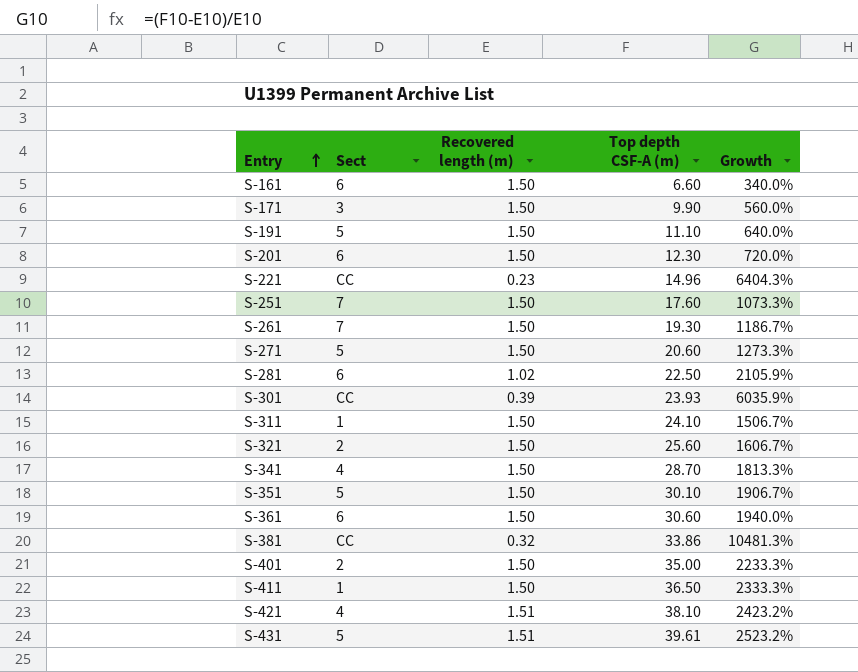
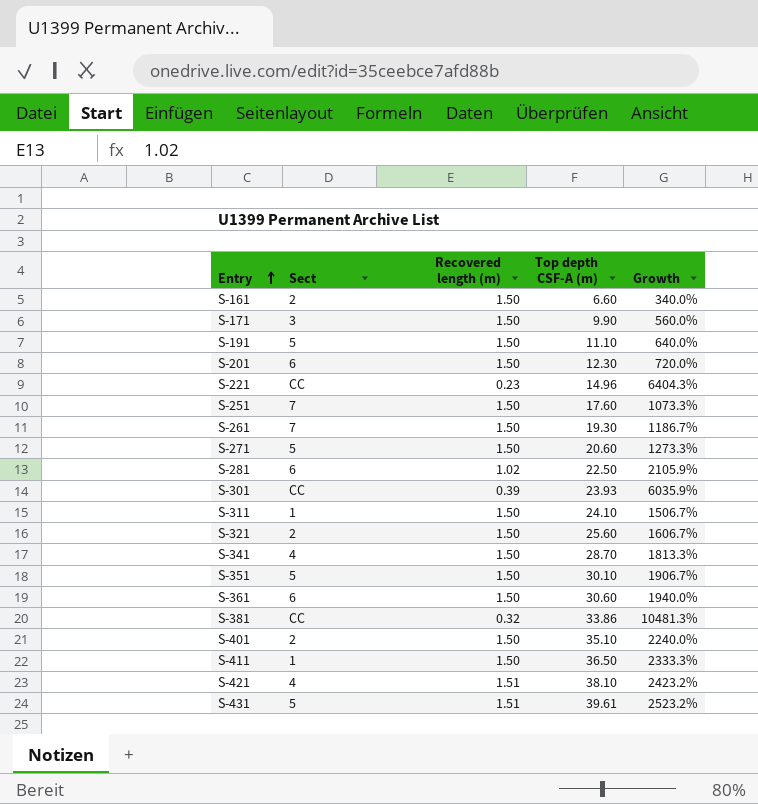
S-161 | Sect: 6 -> 2
S-401 | Top depth CSF-A (m): 35.00 -> 35.10
S-401 | Growth: 2233.3% -> 2240.0%

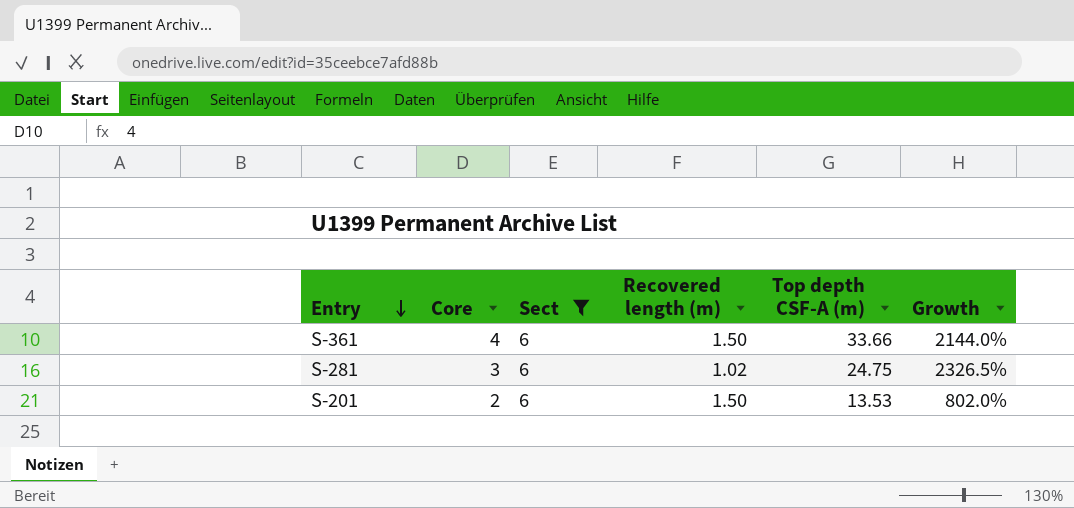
filter: none -> Sect = 6
row order: Entry ascending -> Entry descending
column Core | position: none -> 2
S-361 | Top depth CSF-A (m): 30.60 -> 33.66
S-361 | Growth: 1940.0% -> 2144.0%
S-281 | Top depth CSF-A (m): 22.50 -> 24.75
S-281 | Growth: 2105.9% -> 2326.5%
S-201 | Top depth CSF-A (m): 12.30 -> 13.53
S-201 | Growth: 720.0% -> 802.0%

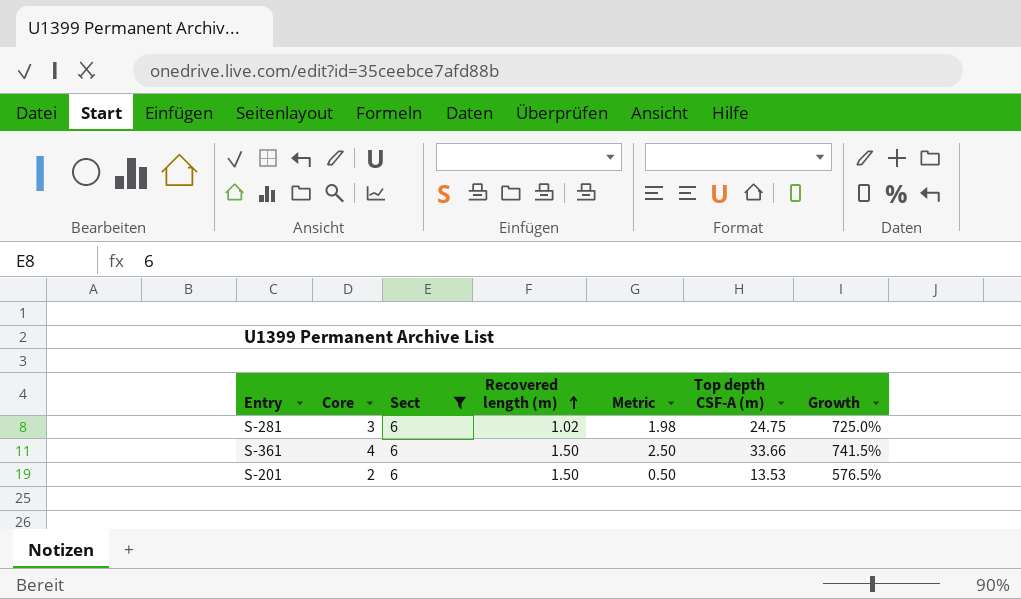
row order: Entry descending -> Recovered length (m) ascending
column Metric | formula: none -> [Core] - [Recovered length (m)]
column Growth | formula: ([Top depth CSF-A (m)] - [Recovered length (m)]) / [Recovered length (m)] -> ([Top depth CSF-A (m)] - [Core]) / [Core]

